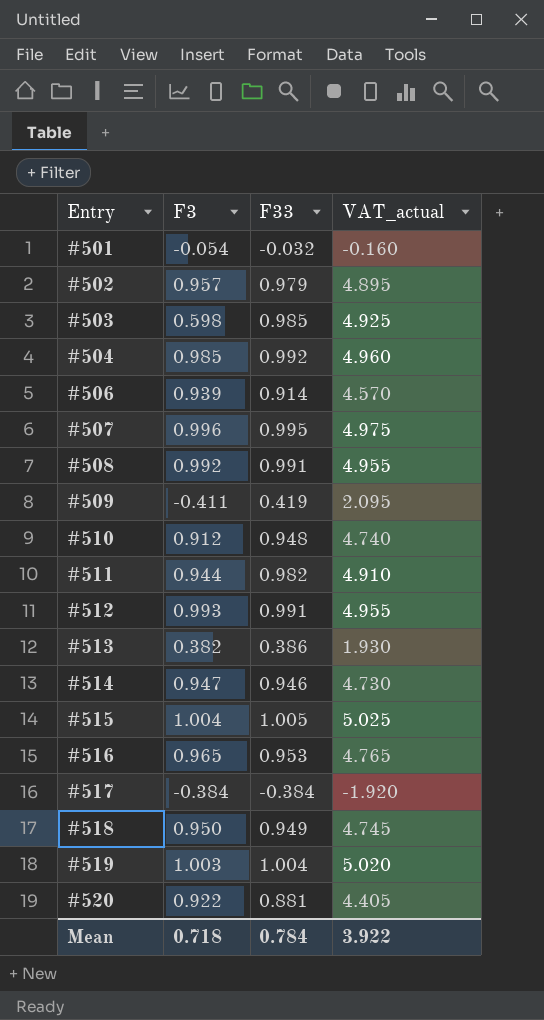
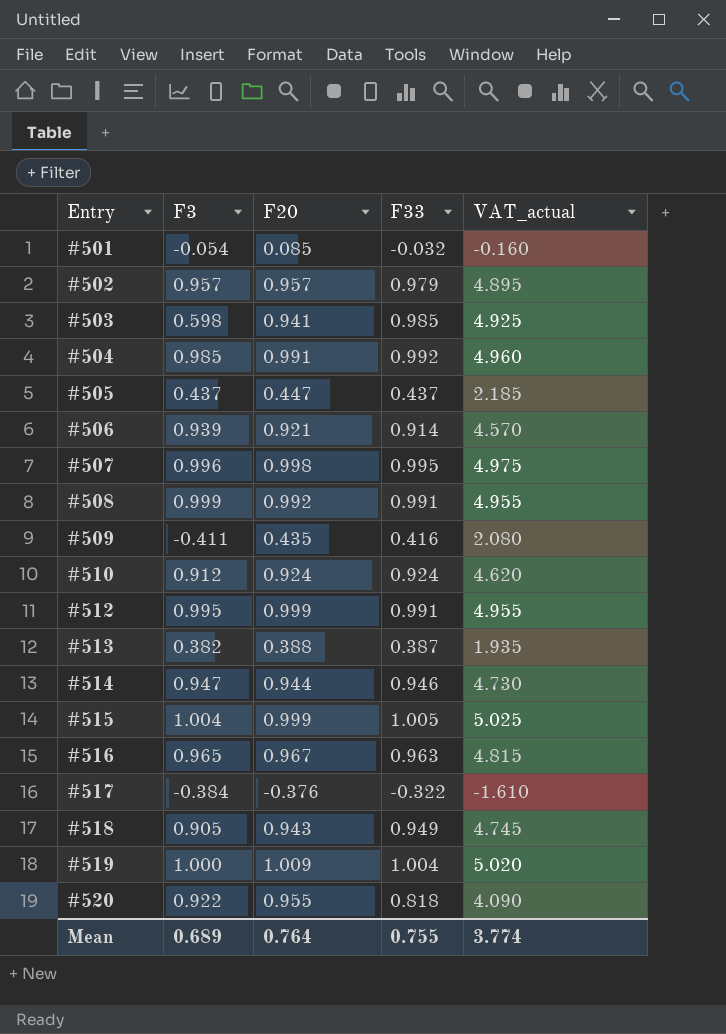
column F20 | position: none -> 3
row #511: 0.944 | 0.982 | 4.910 -> none
row #505: none -> 0.437 | 0.447 | 0.437 | 2.185
#508 | F3: 0.992 -> 0.999
#509 | F33: 0.419 -> 0.416
#509 | VAT_actual: 2.095 -> 2.080
#510 | F33: 0.948 -> 0.924
#510 | VAT_actual: 4.740 -> 4.620
#512 | F3: 0.993 -> 0.995
#513 | F33: 0.386 -> 0.387
#513 | VAT_actual: 1.930 -> 1.935
#516 | F33: 0.953 -> 0.963
#516 | VAT_actual: 4.765 -> 4.815
#517 | F33: -0.384 -> -0.322
#517 | VAT_actual: -1.920 -> -1.610
#518 | F3: 0.950 -> 0.905
#519 | F3: 1.003 -> 1.000
#520 | F33: 0.881 -> 0.818
#520 | VAT_actual: 4.405 -> 4.090
Mean | F3: 0.718 -> 0.689
Mean | F33: 0.784 -> 0.755
Mean | VAT_actual: 3.922 -> 3.774

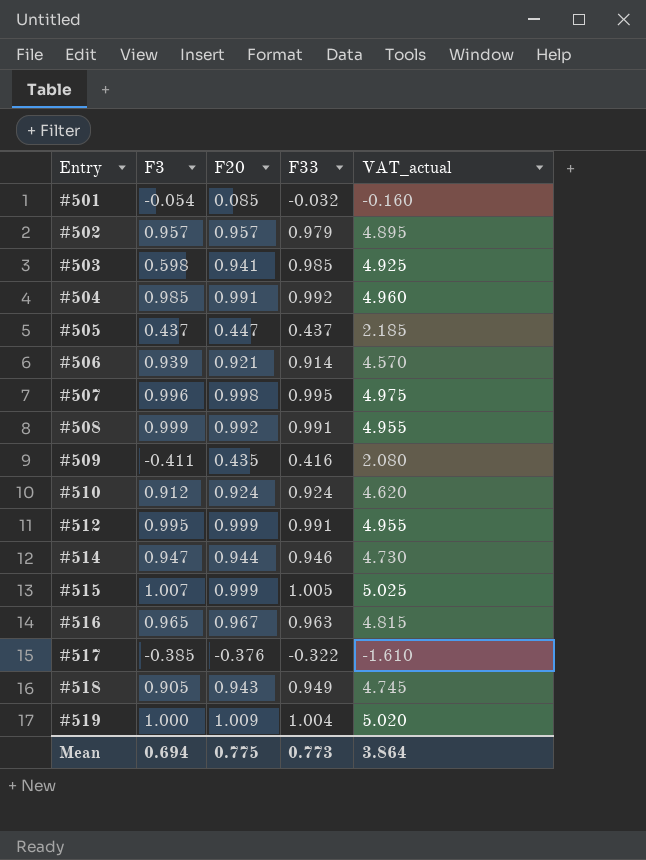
row #513: 0.382 | 0.388 | 0.387 | 1.935 -> none
row #520: 0.922 | 0.955 | 0.818 | 4.090 -> none
#515 | F3: 1.004 -> 1.007
#517 | F3: -0.384 -> -0.385
Mean | F3: 0.689 -> 0.694
Mean | F20: 0.764 -> 0.775
Mean | F33: 0.755 -> 0.773
Mean | VAT_actual: 3.774 -> 3.864

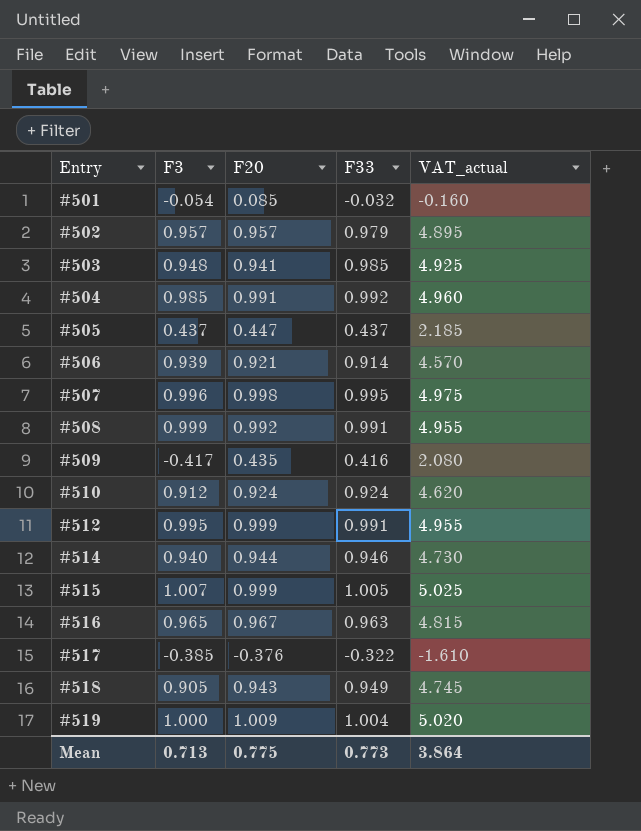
#503 | F3: 0.598 -> 0.948
#509 | F3: -0.411 -> -0.417
#514 | F3: 0.947 -> 0.940
Mean | F3: 0.694 -> 0.713

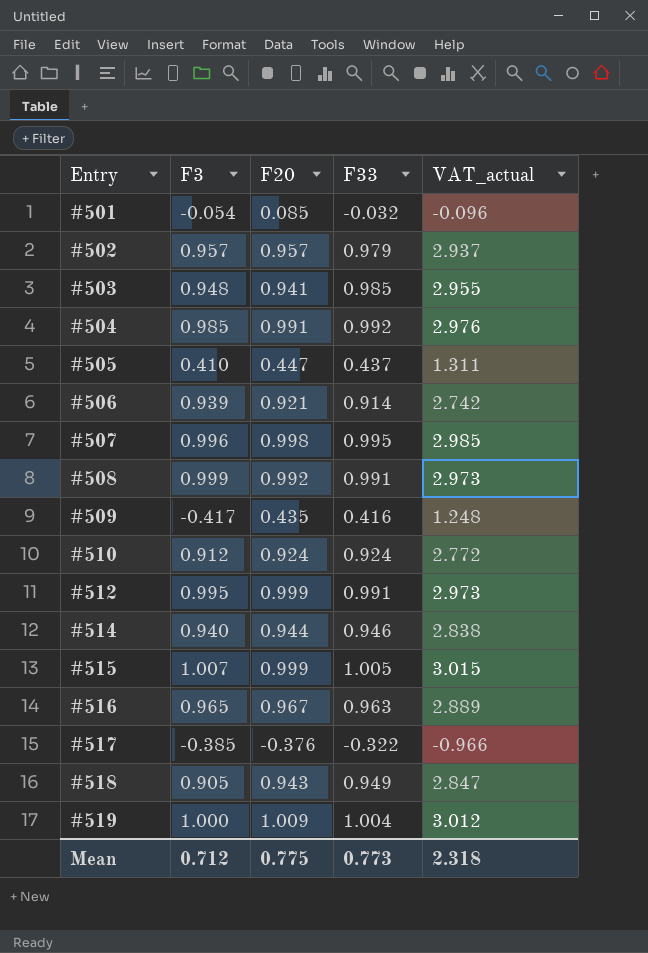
column VAT_actual | formula: [F33] * 5 -> [F33] * 3
#505 | F3: 0.437 -> 0.410
Mean | F3: 0.713 -> 0.712
Mean | VAT_actual: 3.864 -> 2.318

